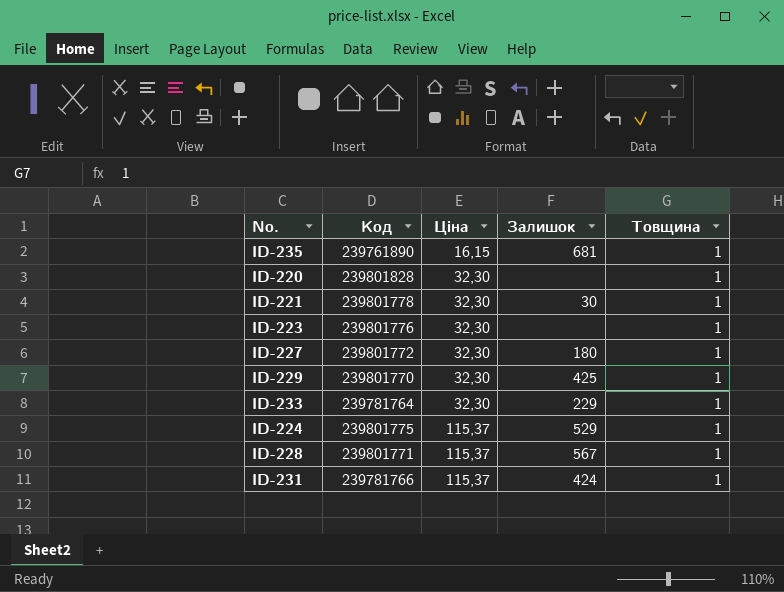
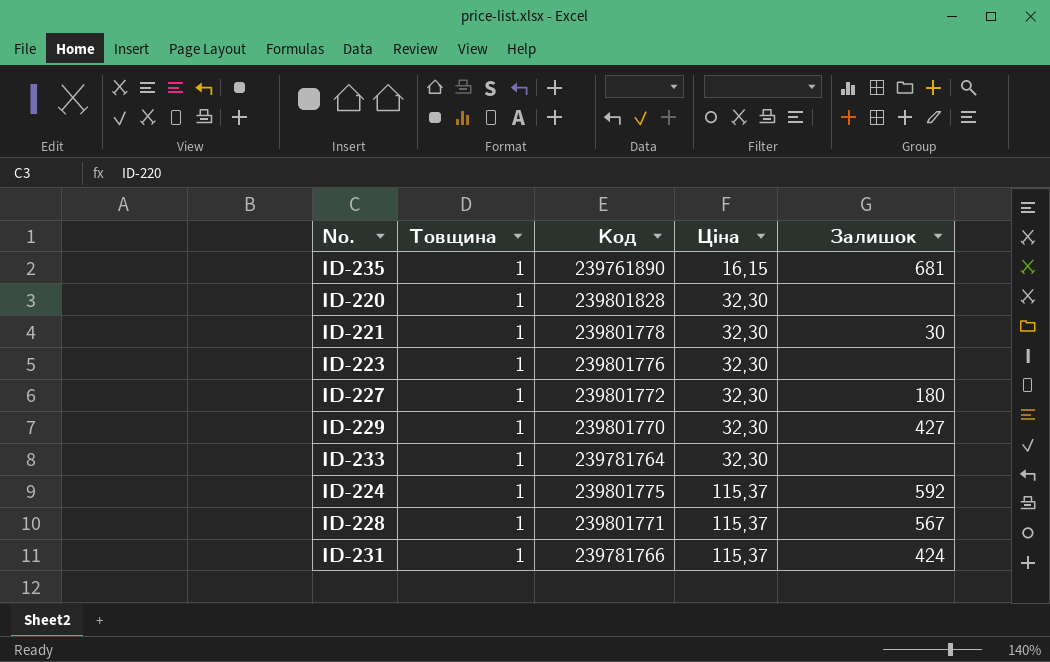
column Товщина | position: 5 -> 2
ID-229 | Залишок: 425 -> 427
ID-233 | Залишок: 229 -> none
ID-224 | Залишок: 529 -> 592

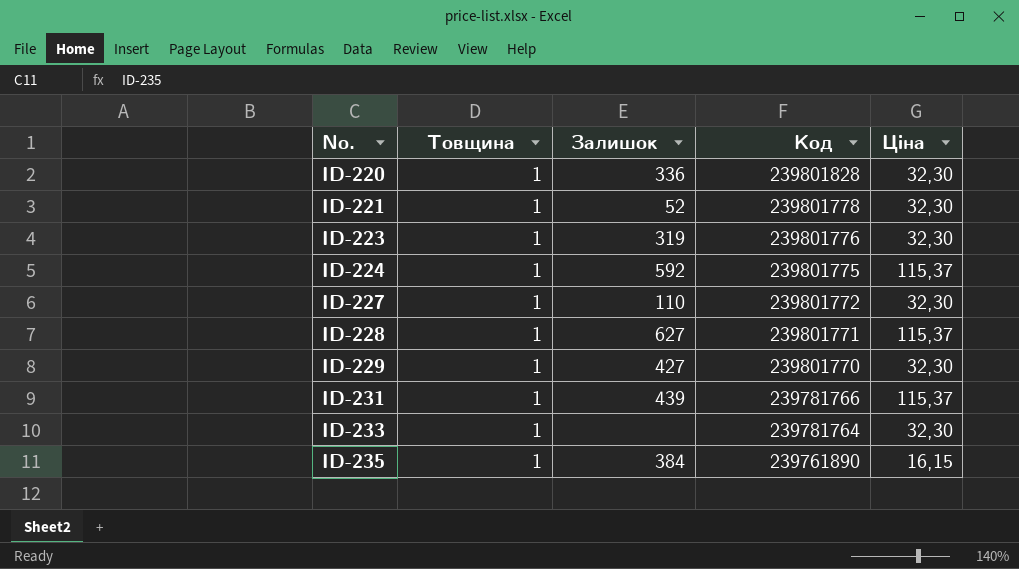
row order: Ціна ascending -> No. ascending
column Залишок | position: 5 -> 3
ID-220 | Залишок: none -> 336
ID-221 | Залишок: 30 -> 52
ID-223 | Залишок: none -> 319
ID-227 | Залишок: 180 -> 110
ID-228 | Залишок: 567 -> 627
ID-231 | Залишок: 424 -> 439
ID-235 | Залишок: 681 -> 384

